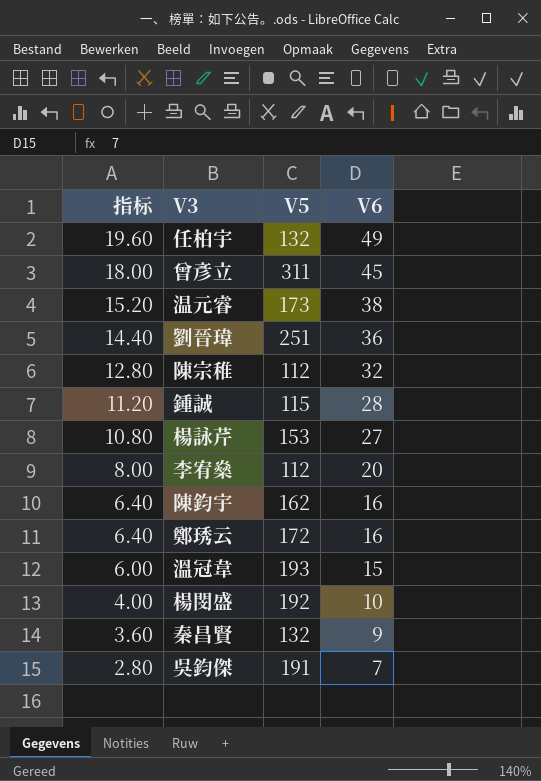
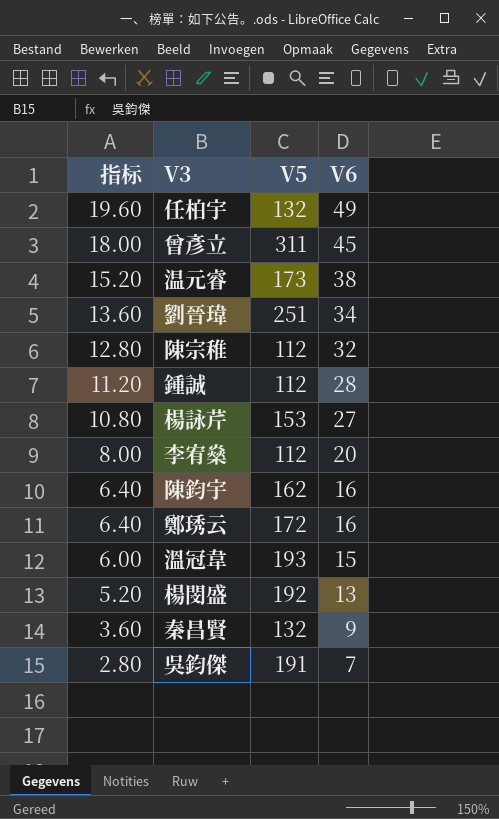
劉晉瑋 | 指标: 14.40 -> 13.60
劉晉瑋 | V6: 36 -> 34
鍾誠 | V5: 115 -> 112
楊閔盛 | 指标: 4.00 -> 5.20
楊閔盛 | V6: 10 -> 13

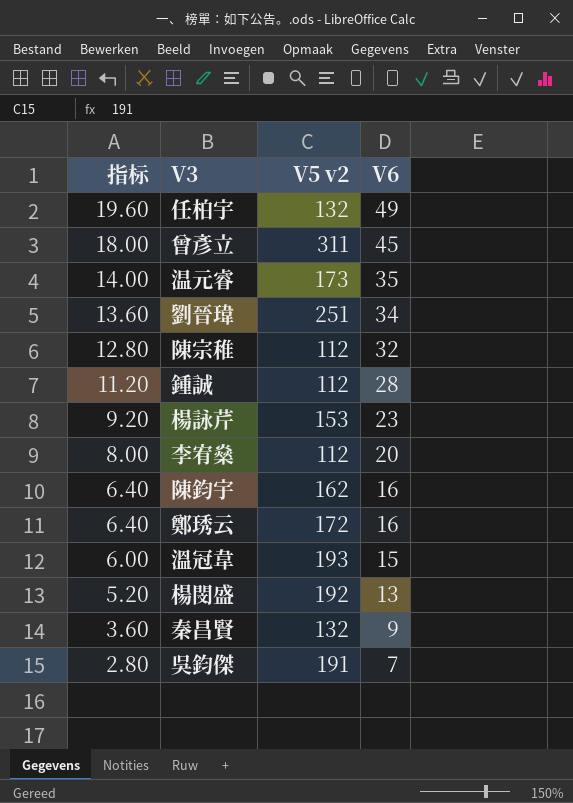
column name: V5 -> V5 v2
温元睿 | 指标: 15.20 -> 14.00
温元睿 | V6: 38 -> 35
楊詠芹 | 指标: 10.80 -> 9.20
楊詠芹 | V6: 27 -> 23

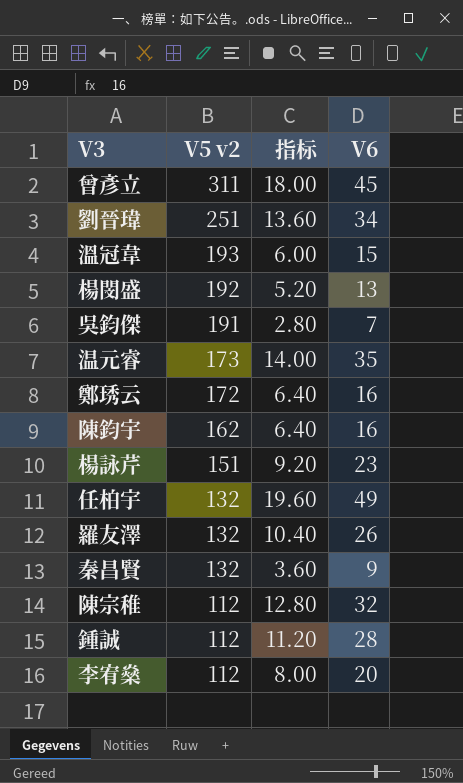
row order: 指标 descending -> V5 v2 descending
column 指标 | position: 1 -> 3
楊詠芹 | V5 v2: 153 -> 151
row 羅友澤: none -> 132 | 10.40 | 26

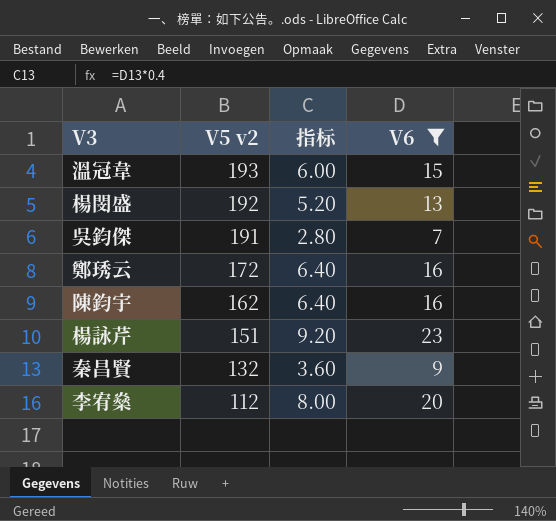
filter: none -> V6 <= 23

